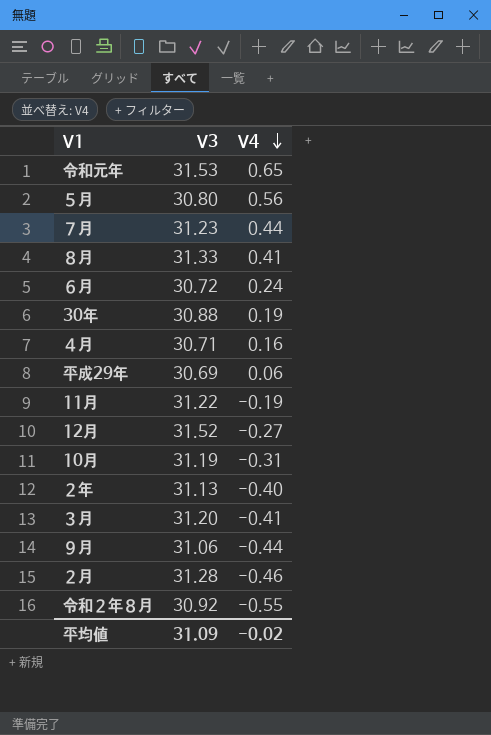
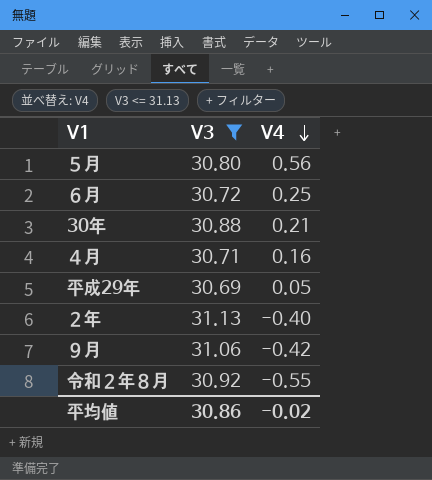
filter: none -> V3 <= 31.13
６月 | V4: 0.24 -> 0.25
30年 | V4: 0.19 -> 0.21
平成29年 | V4: 0.06 -> 0.05
９月 | V4: -0.44 -> -0.42
平均値 | V3: 31.09 -> 30.86

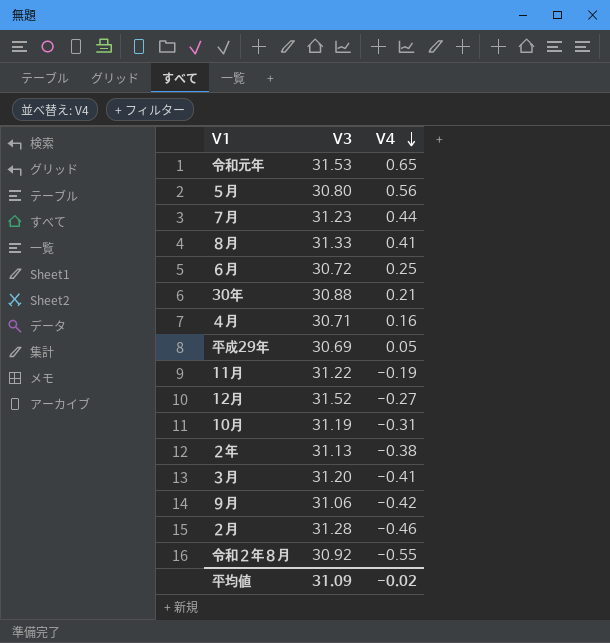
filter: V3 <= 31.13 -> none
２年 | V4: -0.40 -> -0.38
平均値 | V3: 30.86 -> 31.09

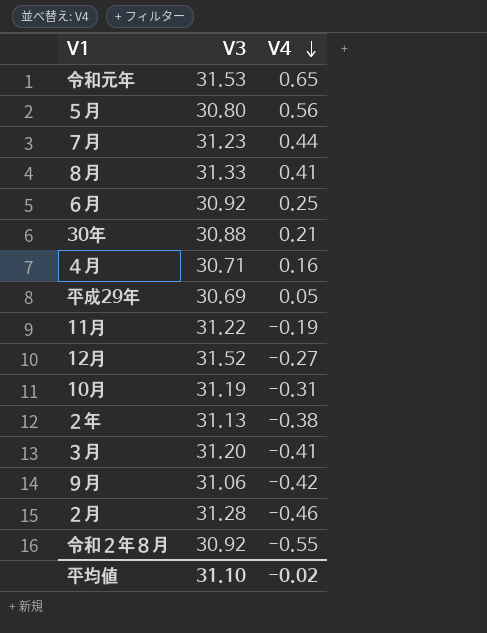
６月 | V3: 30.72 -> 30.92
平均値 | V3: 31.09 -> 31.10

